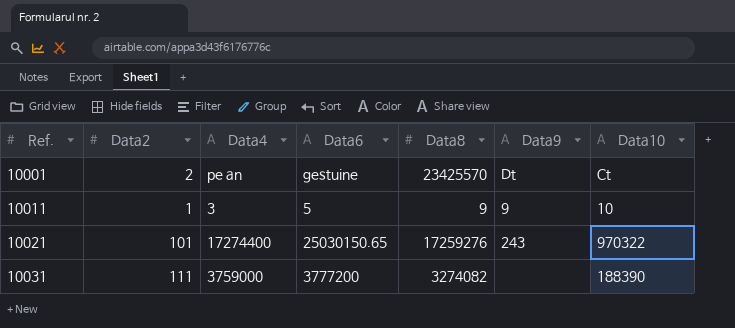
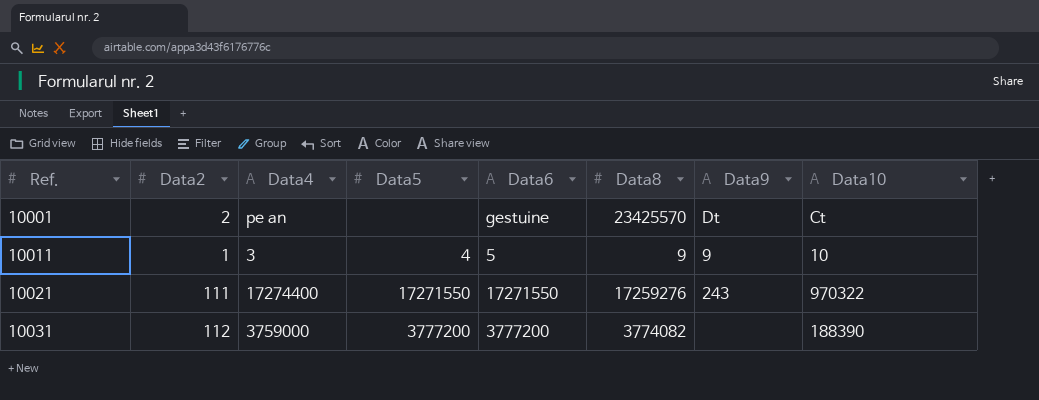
column Data5 | position: none -> 4
10021 | Data2: 101 -> 111
10021 | Data6: 25030150.65 -> 17271550
10031 | Data2: 111 -> 112
10031 | Data8: 3274082 -> 3774082

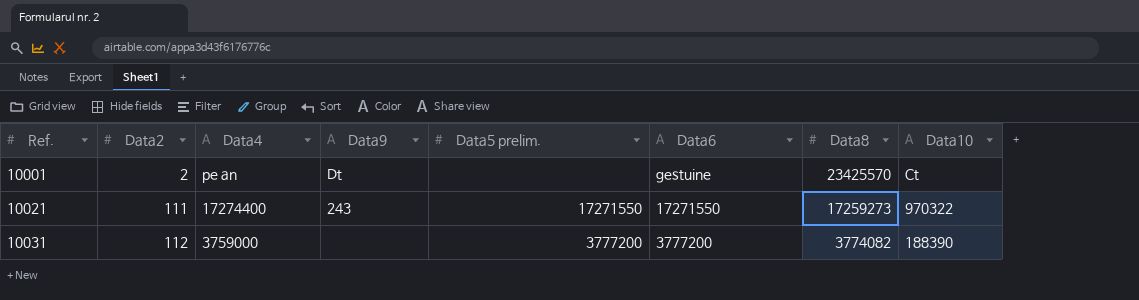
column Data9 | position: 7 -> 4
column name: Data5 -> Data5 prelim.
row 10011: 1 | 3 | 4 | 5 | 9 | 9 | 10 -> none
10021 | Data8: 17259276 -> 17259273

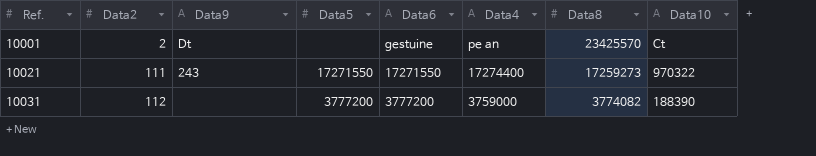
column name: Data5 prelim. -> Data5
column Data4 | position: 3 -> 6

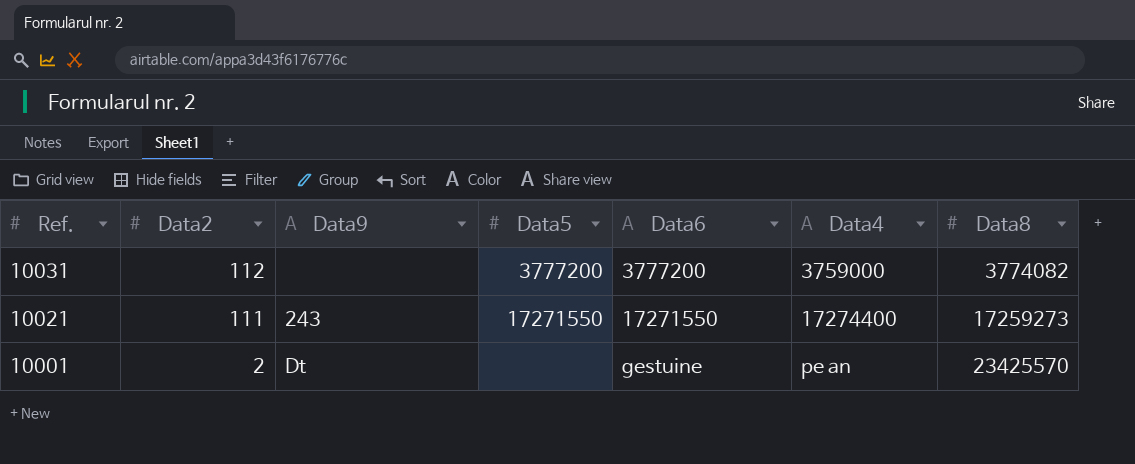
row order: Ref. ascending -> Ref. descending
column Data10 | position: 8 -> none

